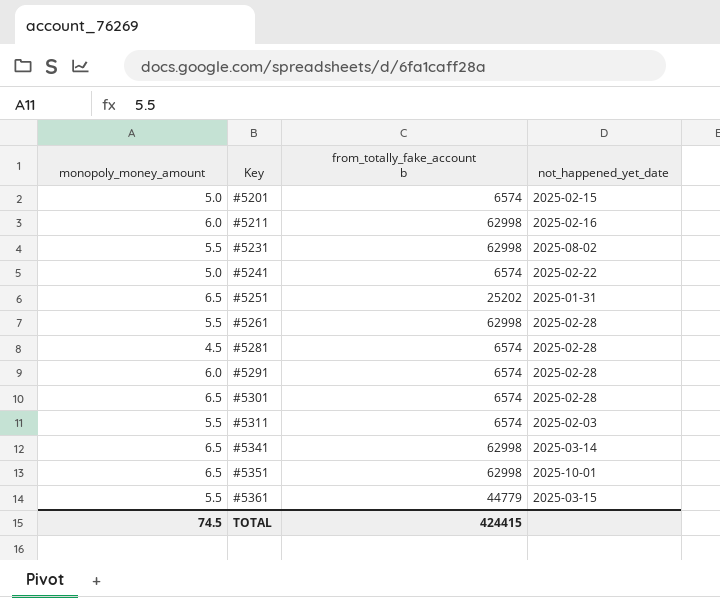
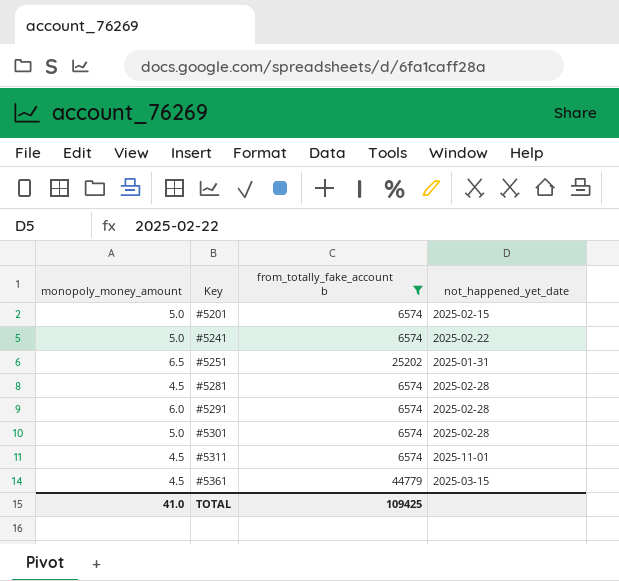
filter: none -> from_totally_fake_account b != 62998
#5301 | monopoly_money_amount: 6.5 -> 5.0
#5311 | monopoly_money_amount: 5.5 -> 4.5
#5311 | not_happened_yet_date: 2025-02-03 -> 2025-11-01
#5361 | monopoly_money_amount: 5.5 -> 4.5
TOTAL | monopoly_money_amount: 74.5 -> 41.0
TOTAL | from_totally_fake_account b: 424415 -> 109425

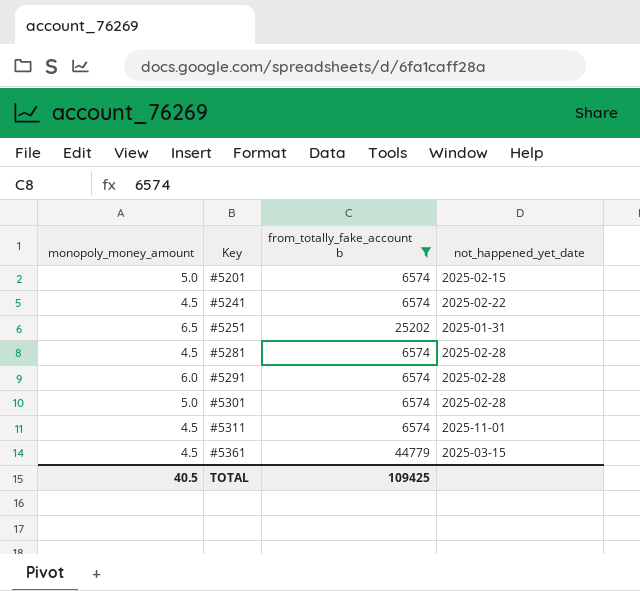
#5241 | monopoly_money_amount: 5.0 -> 4.5
TOTAL | monopoly_money_amount: 41.0 -> 40.5

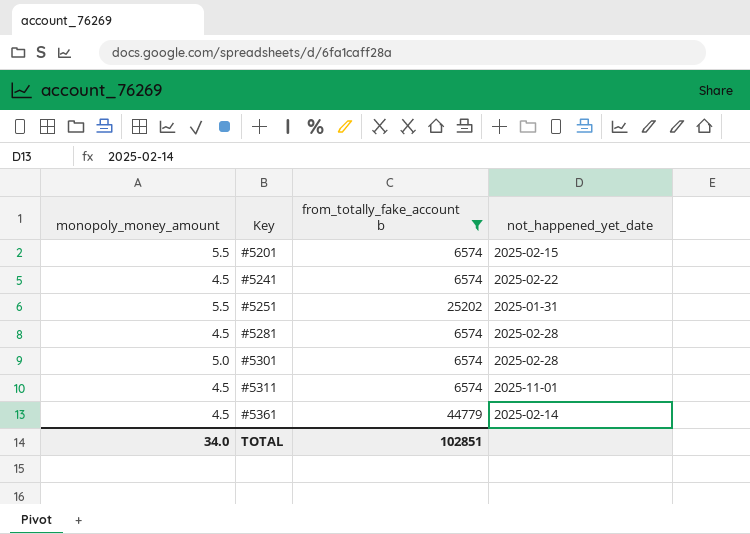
row #5291: 6.0 | 6574 | 2025-02-28 -> none
#5201 | monopoly_money_amount: 5.0 -> 5.5
#5251 | monopoly_money_amount: 6.5 -> 5.5
#5361 | not_happened_yet_date: 2025-03-15 -> 2025-02-14
TOTAL | monopoly_money_amount: 40.5 -> 34.0
TOTAL | from_totally_fake_account b: 109425 -> 102851

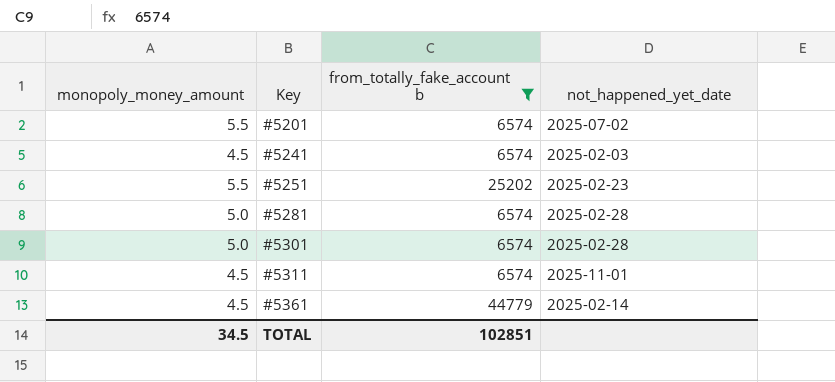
#5201 | not_happened_yet_date: 2025-02-15 -> 2025-07-02
#5241 | not_happened_yet_date: 2025-02-22 -> 2025-02-03
#5251 | not_happened_yet_date: 2025-01-31 -> 2025-02-23
#5281 | monopoly_money_amount: 4.5 -> 5.0
TOTAL | monopoly_money_amount: 34.0 -> 34.5

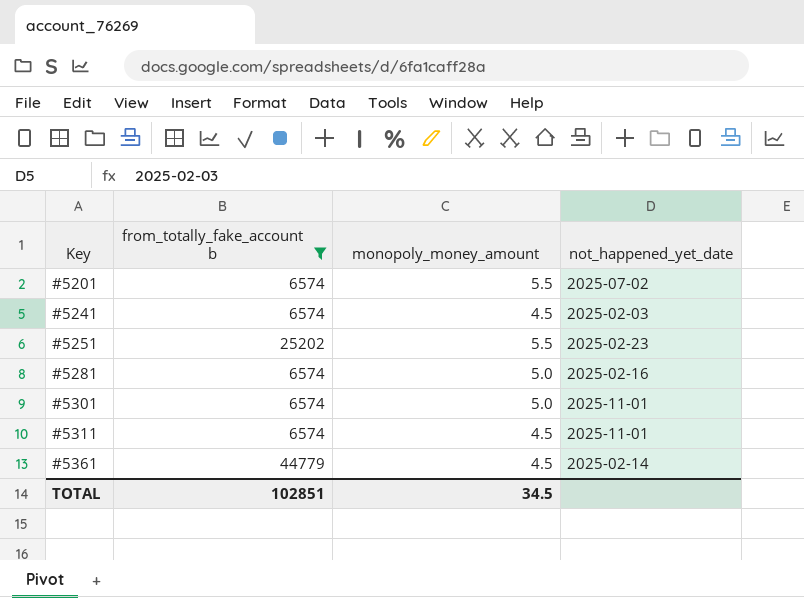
column monopoly_money_amount | position: 1 -> 3
#5281 | not_happened_yet_date: 2025-02-28 -> 2025-02-16
#5301 | not_happened_yet_date: 2025-02-28 -> 2025-11-01

